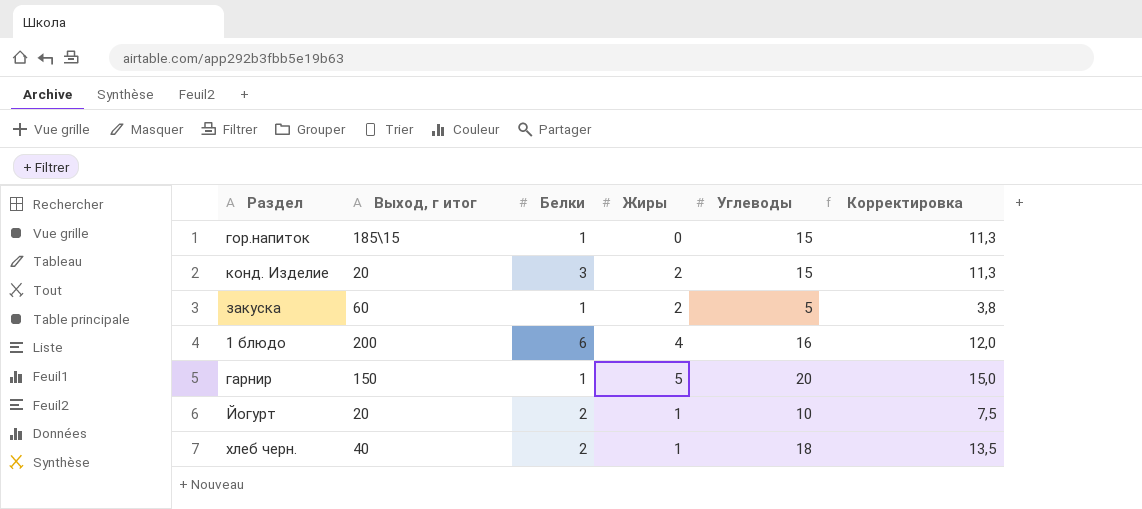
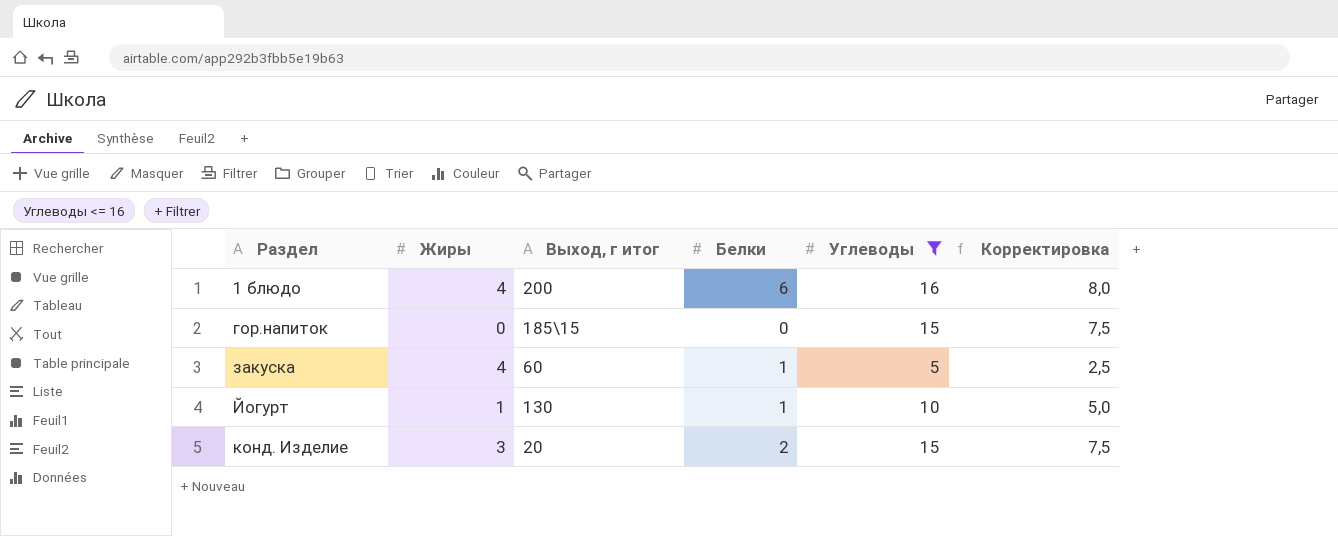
filter: none -> Углеводы <= 16
row order: none -> Раздел ascending
column Жиры | position: 4 -> 2
column Корректировка | formula: [Углеводы] * 0,75 -> [Углеводы] * 0,5
гор.напиток | Белки: 1 -> 0
закуска | Жиры: 2 -> 4
Йогурт | Выход, г итог: 20 -> 130
Йогурт | Белки: 2 -> 1
конд. Изделие | Жиры: 2 -> 3
конд. Изделие | Белки: 3 -> 2

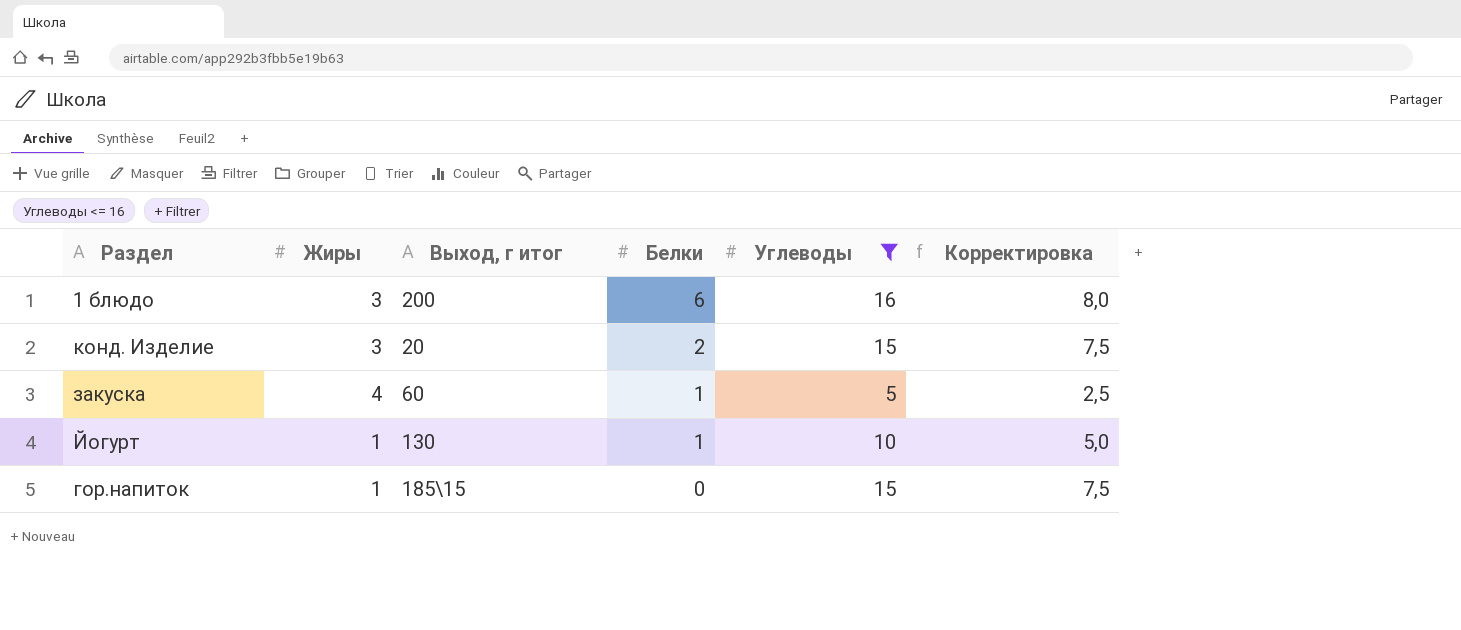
row order: Раздел ascending -> Белки descending
1 блюдо | Жиры: 4 -> 3
гор.напиток | Жиры: 0 -> 1

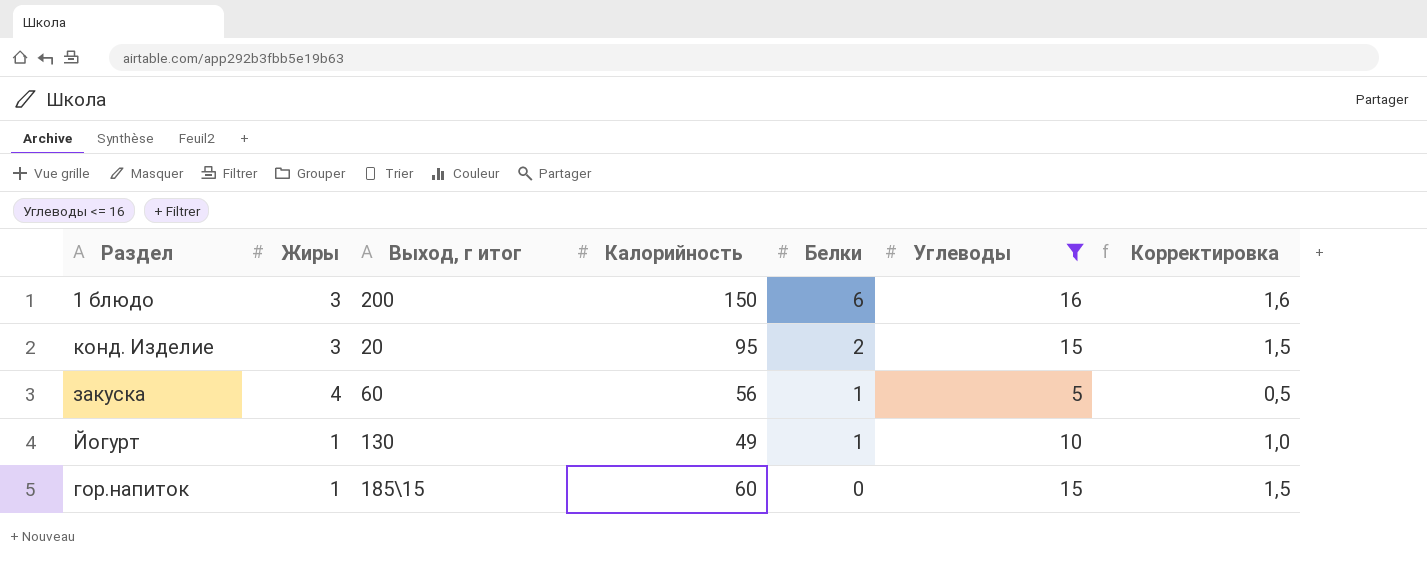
column Калорийность | position: none -> 4
column Корректировка | formula: [Углеводы] * 0,5 -> [Углеводы] * 0,1

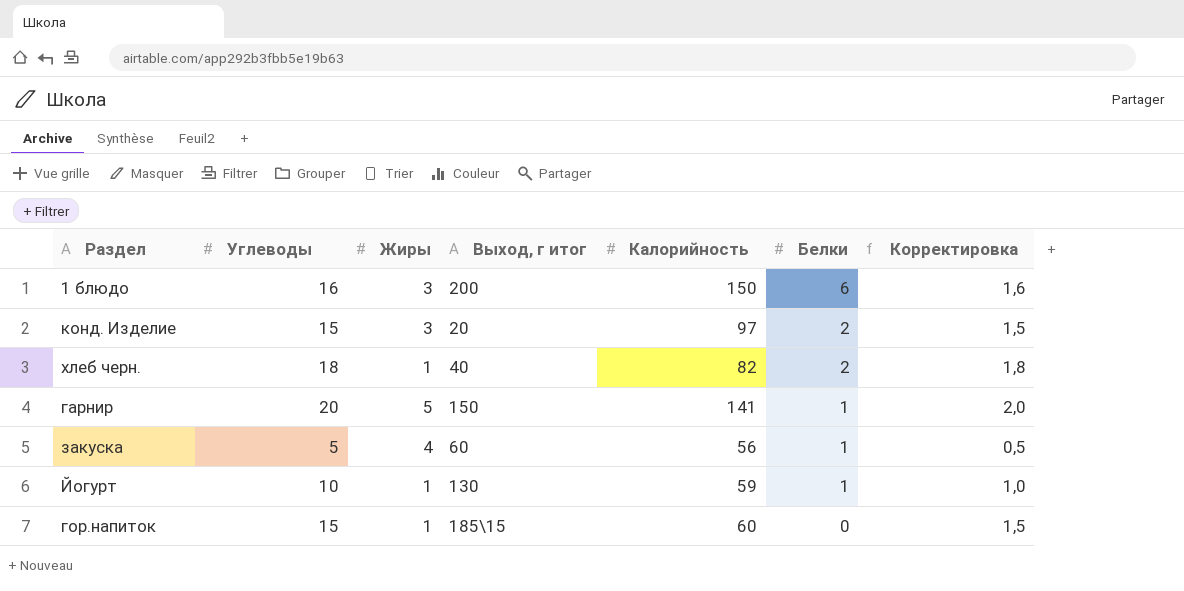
filter: Углеводы <= 16 -> none
column Углеводы | position: 6 -> 2
конд. Изделие | Калорийность: 95 -> 97
Йогурт | Калорийность: 49 -> 59

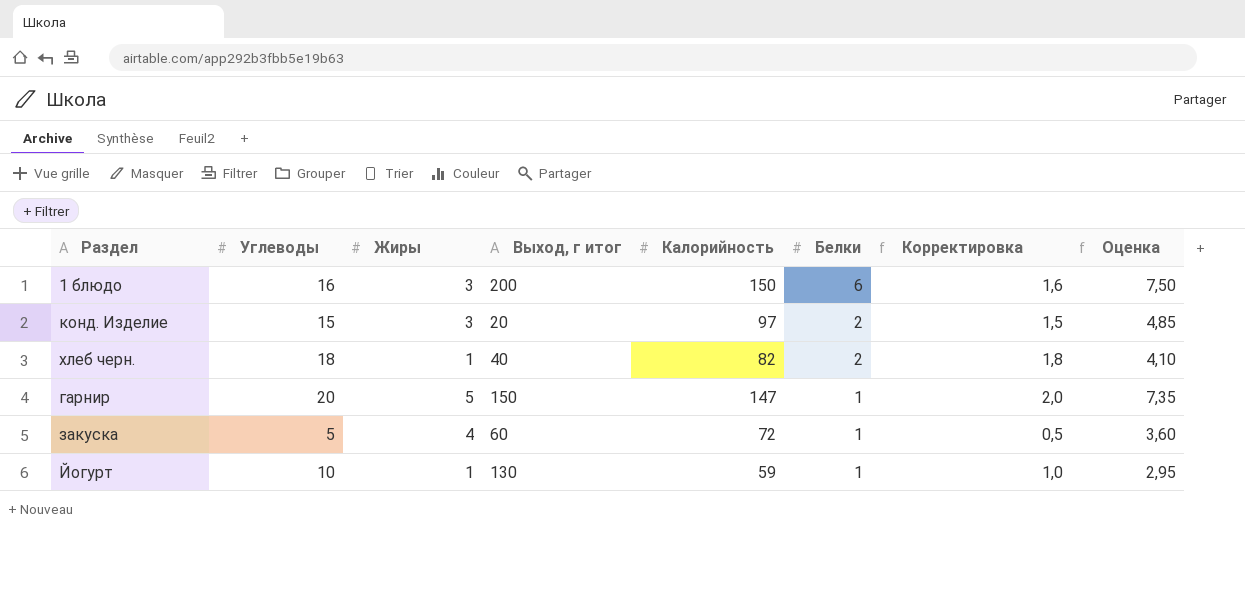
column Оценка | formula: none -> [Калорийность] * 0,05
row гор.напиток: 15 | 1 | 185\15 | 60 | 0 | 1,5 -> none
гарнир | Калорийность: 141 -> 147
закуска | Калорийность: 56 -> 72

